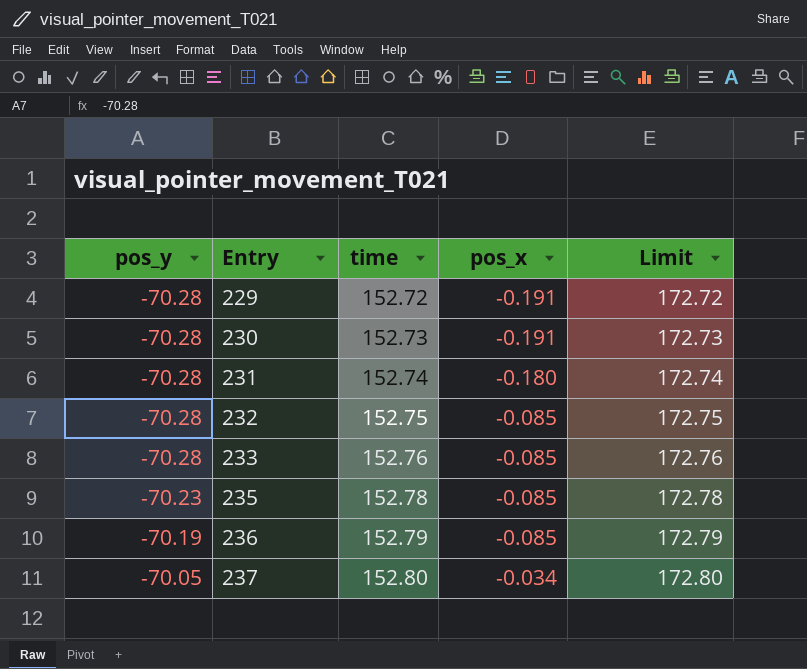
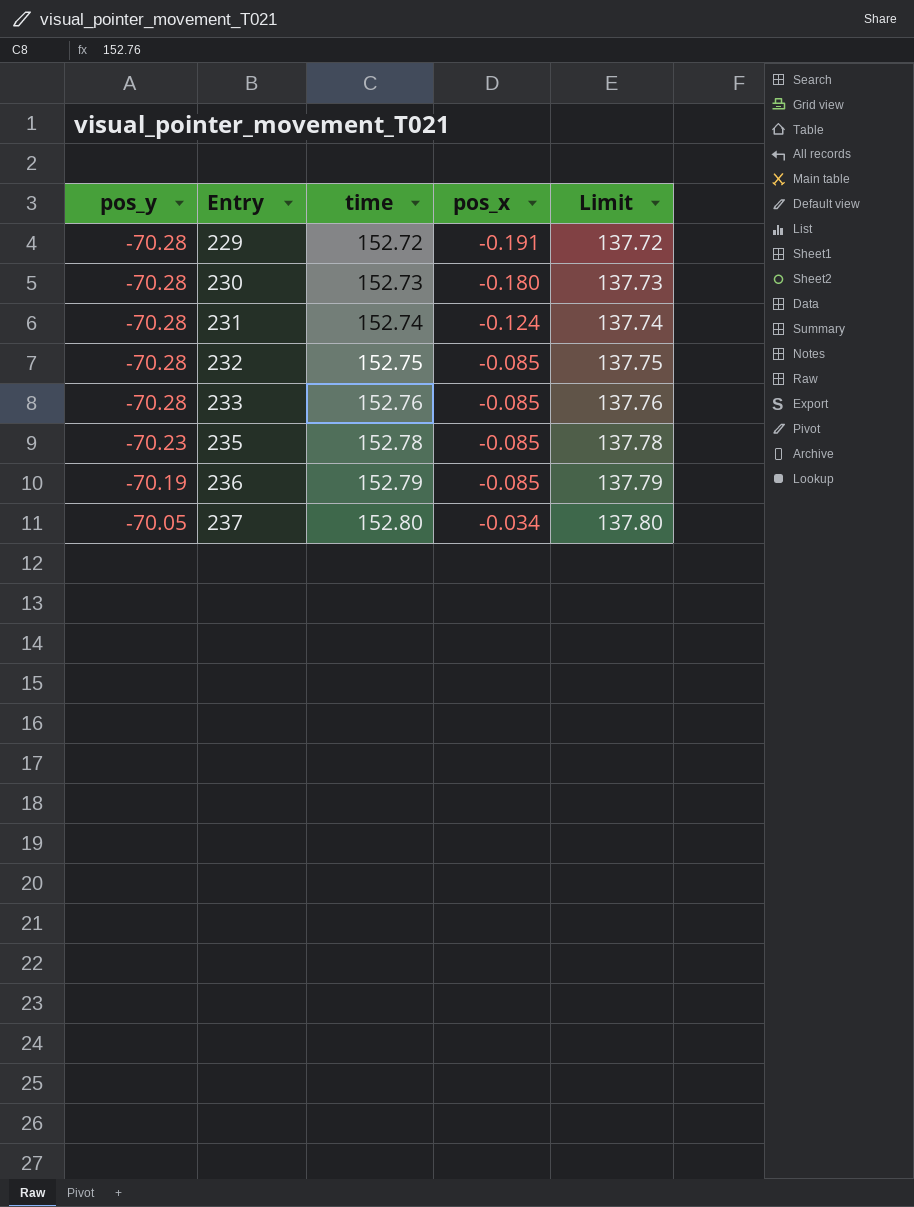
column Limit | formula: [time] + 20 -> [time] - 15
230 | pos_x: -0.191 -> -0.180
231 | pos_x: -0.180 -> -0.124

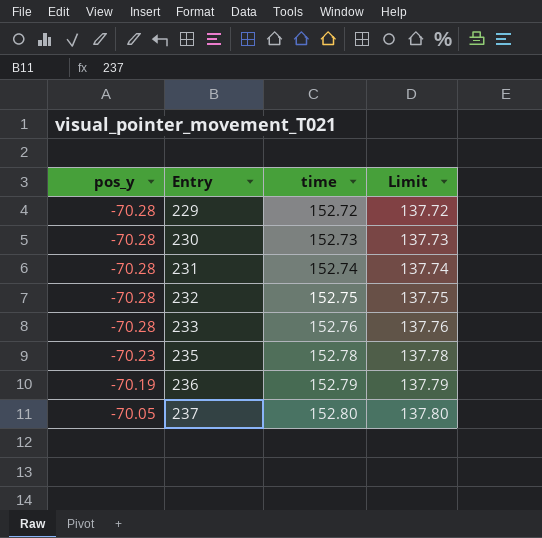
column pos_x | position: 4 -> none

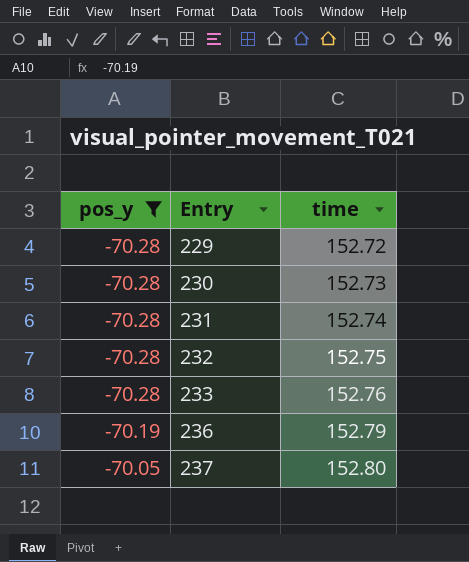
filter: none -> pos_y != -70.23
column Limit | formula: [time] - 15 -> none

